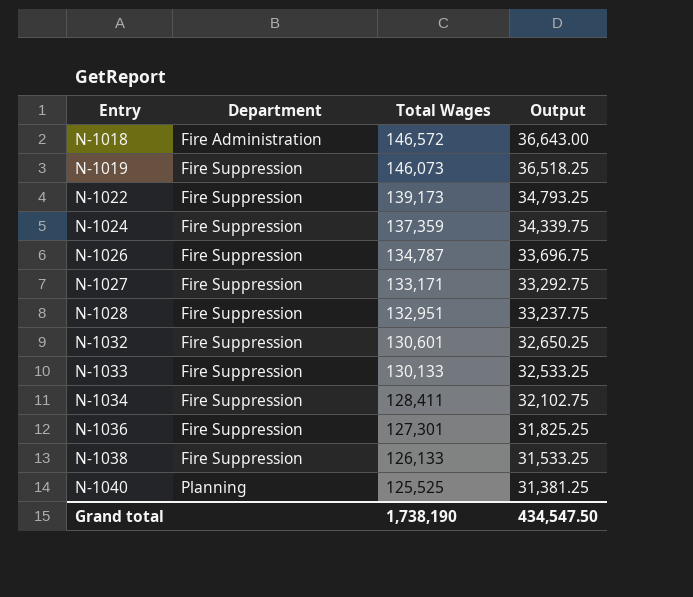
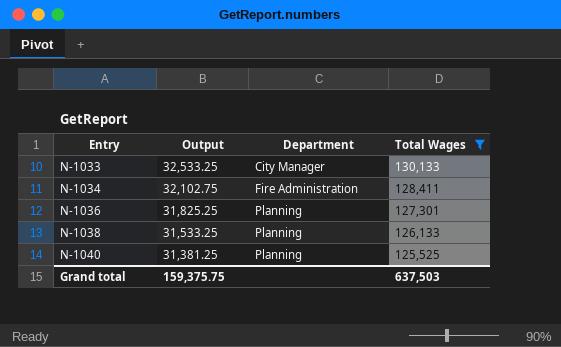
filter: none -> Total Wages <= 130,133
column Output | position: 4 -> 2
N-1033 | Department: Fire Suppression -> City Manager
N-1034 | Department: Fire Suppression -> Fire Administration
N-1036 | Department: Fire Suppression -> Planning
N-1038 | Department: Fire Suppression -> Planning
Grand total | Output: 434,547.50 -> 159,375.75
Grand total | Total Wages: 1,738,190 -> 637,503

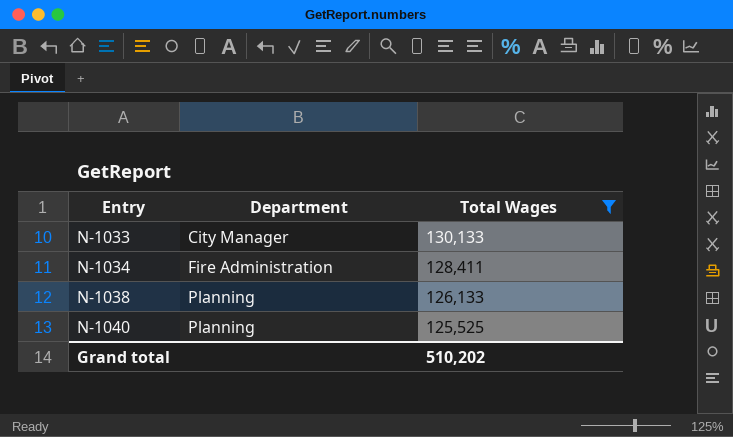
column Output | formula: [Total Wages] * 0.25 -> none
row N-1036: 31,825.25 | Planning | 127,301 -> none
Grand total | Total Wages: 637,503 -> 510,202

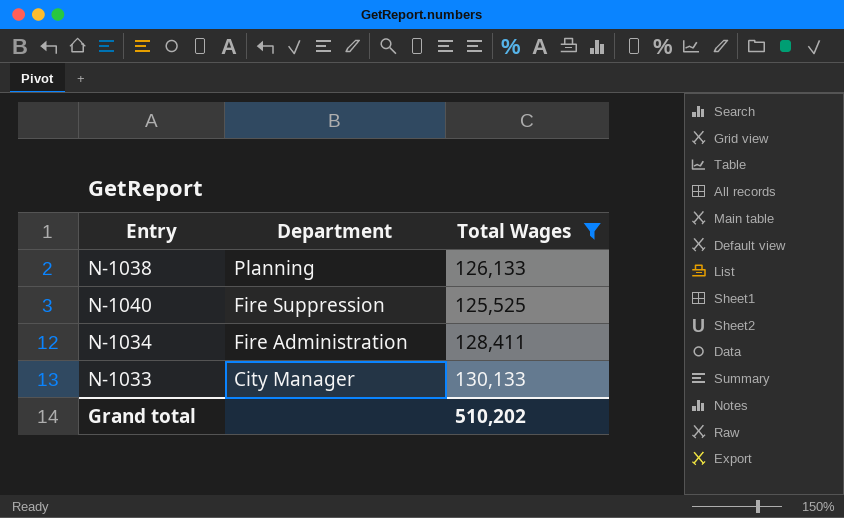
row order: Entry ascending -> Department descending
N-1040 | Department: Planning -> Fire Suppression

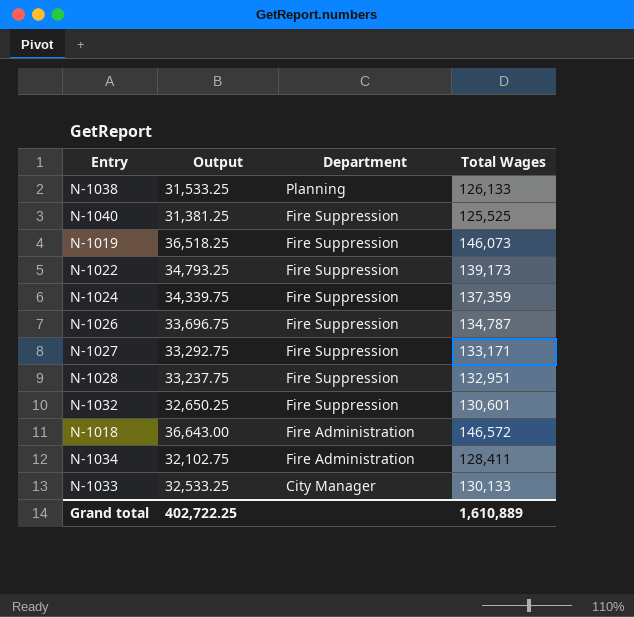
filter: Total Wages <= 130,133 -> none
column Output | formula: none -> [Total Wages] * 0.25
Grand total | Total Wages: 510,202 -> 1,610,889

